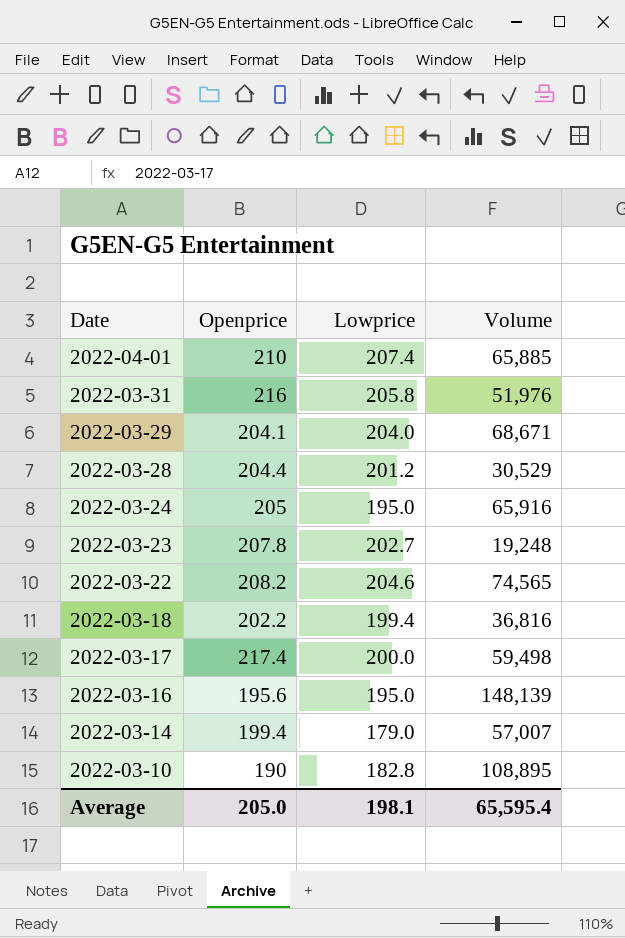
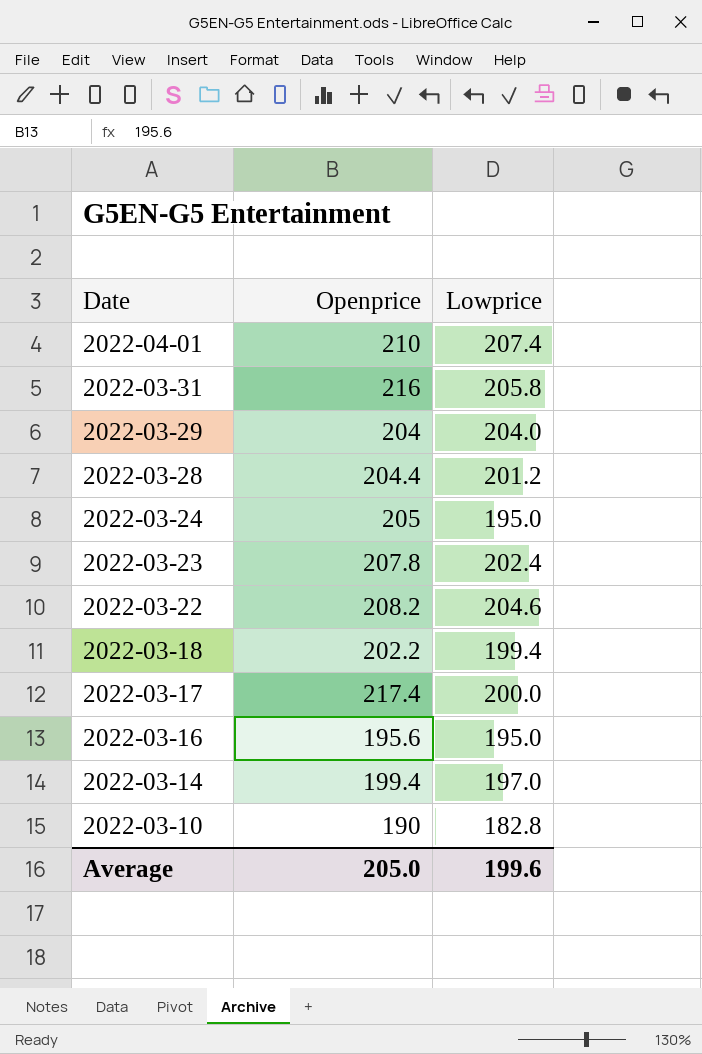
column Volume | position: 4 -> none
2022-03-29 | Openprice: 204.1 -> 204
2022-03-23 | Lowprice: 202.7 -> 202.4
2022-03-14 | Lowprice: 179.0 -> 197.0
Average | Lowprice: 198.1 -> 199.6

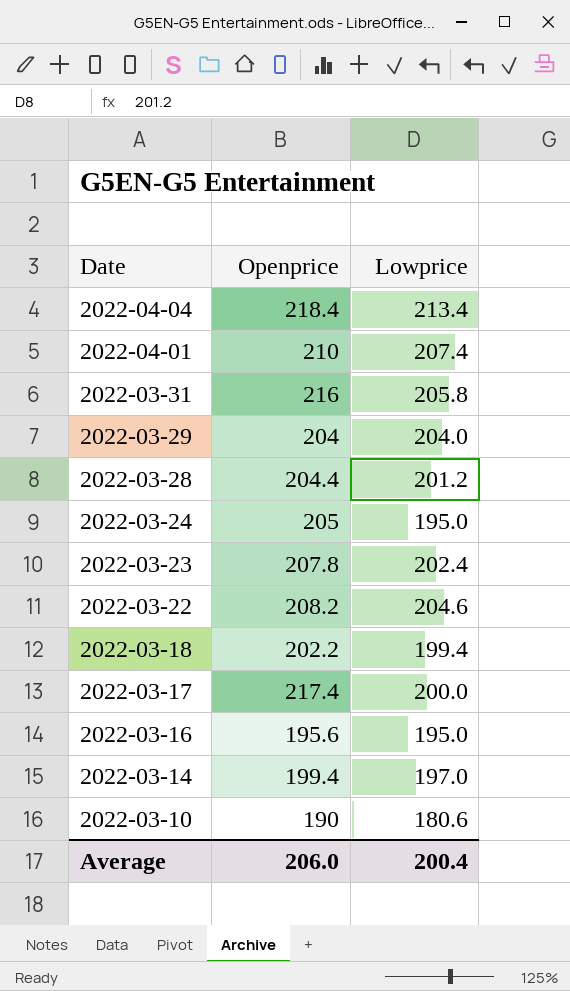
row 2022-04-04: none -> 218.4 | 213.4
2022-03-10 | Lowprice: 182.8 -> 180.6
Average | Openprice: 205.0 -> 206.0
Average | Lowprice: 199.6 -> 200.4

